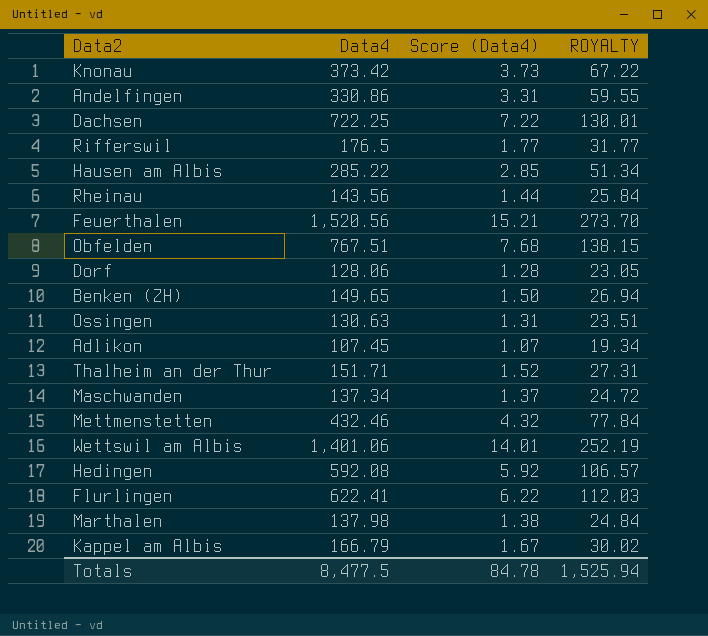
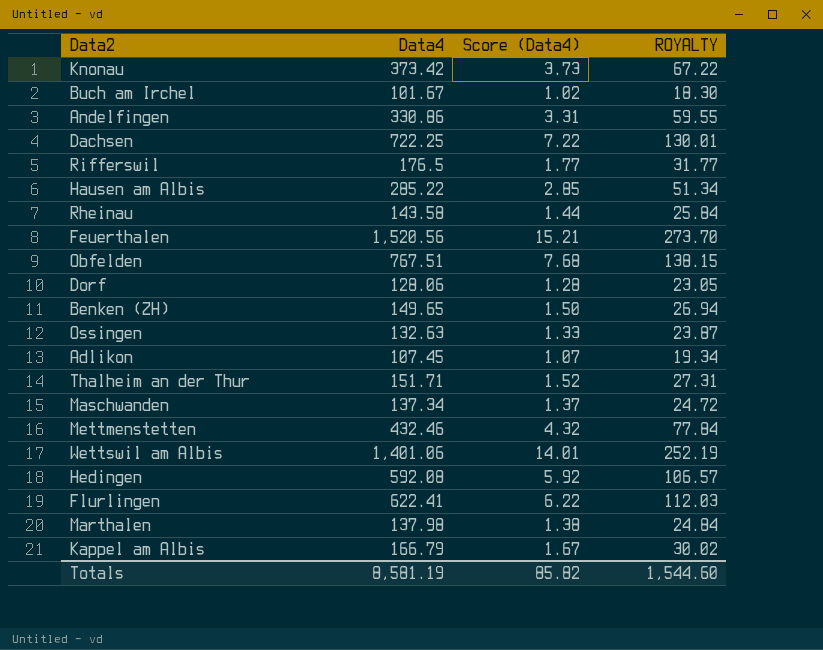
row Buch am Irchel: none -> 101.67 | 1.02 | 18.30
Rheinau | Data4: 143.56 -> 143.58
Ossingen | Data4: 130.63 -> 132.63
Ossingen | Score (Data4): 1.31 -> 1.33
Ossingen | ROYALTY: 23.51 -> 23.87
Totals | Data4: 8,477.5 -> 8,581.19
Totals | Score (Data4): 84.78 -> 85.82
Totals | ROYALTY: 1,525.94 -> 1,544.60

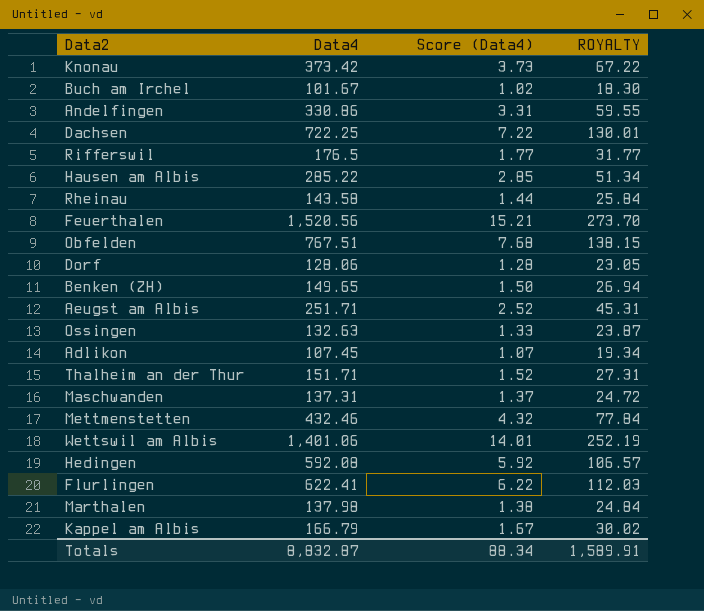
row Aeugst am Albis: none -> 251.71 | 2.52 | 45.31
Maschwanden | Data4: 137.34 -> 137.31
Totals | Data4: 8,581.19 -> 8,832.87
Totals | Score (Data4): 85.82 -> 88.34
Totals | ROYALTY: 1,544.60 -> 1,589.91

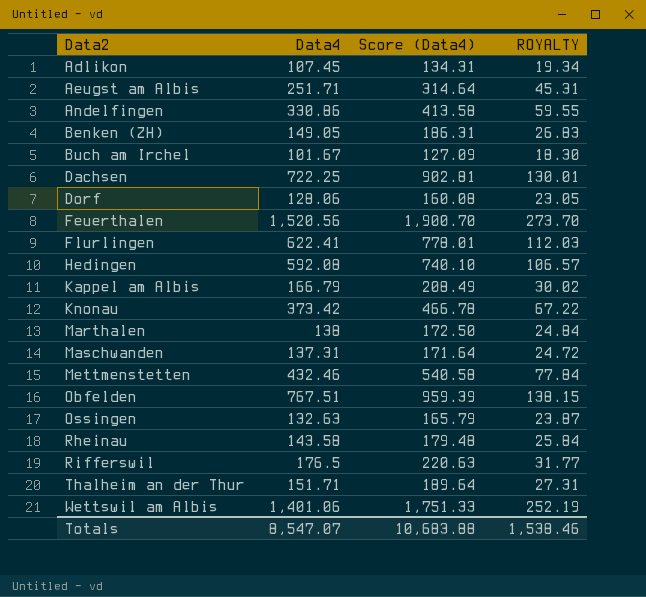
row order: none -> Data2 ascending
column Score (Data4) | formula: [Data4] * 0.01 -> [Data4] * 1.25
row Hausen am Albis: 285.22 | 2.85 | 51.34 -> none
Benken (ZH) | Data4: 149.65 -> 149.05
Benken (ZH) | ROYALTY: 26.94 -> 26.83
Marthalen | Data4: 137.98 -> 138
Totals | Data4: 8,832.87 -> 8,547.07
Totals | Score (Data4): 88.34 -> 10,683.88
Totals | ROYALTY: 1,589.91 -> 1,538.46

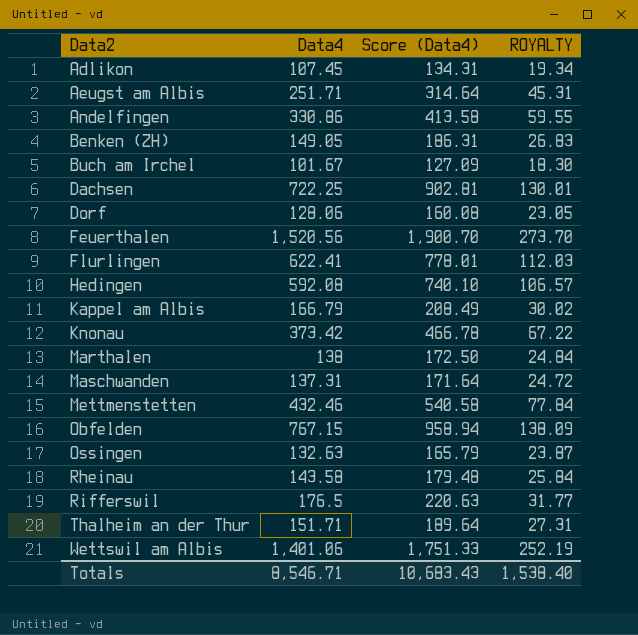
Obfelden | Data4: 767.51 -> 767.15
Obfelden | Score (Data4): 959.39 -> 958.94
Obfelden | ROYALTY: 138.15 -> 138.09
Totals | Data4: 8,547.07 -> 8,546.71
Totals | Score (Data4): 10,683.88 -> 10,683.43
Totals | ROYALTY: 1,538.46 -> 1,538.40

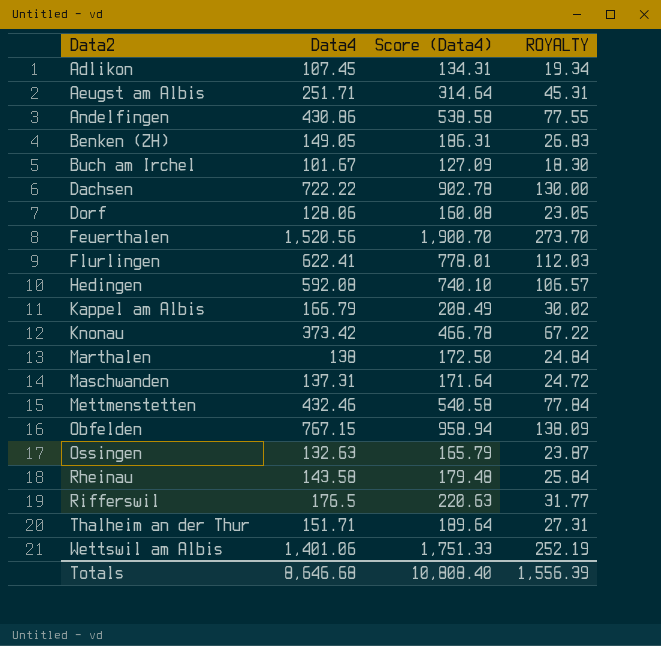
Andelfingen | Data4: 330.86 -> 430.86
Andelfingen | Score (Data4): 413.58 -> 538.58
Andelfingen | ROYALTY: 59.55 -> 77.55
Dachsen | Data4: 722.25 -> 722.22
Dachsen | Score (Data4): 902.81 -> 902.78
Dachsen | ROYALTY: 130.01 -> 130.00
Totals | Data4: 8,546.71 -> 8,646.68
Totals | Score (Data4): 10,683.43 -> 10,808.40
Totals | ROYALTY: 1,538.40 -> 1,556.39

